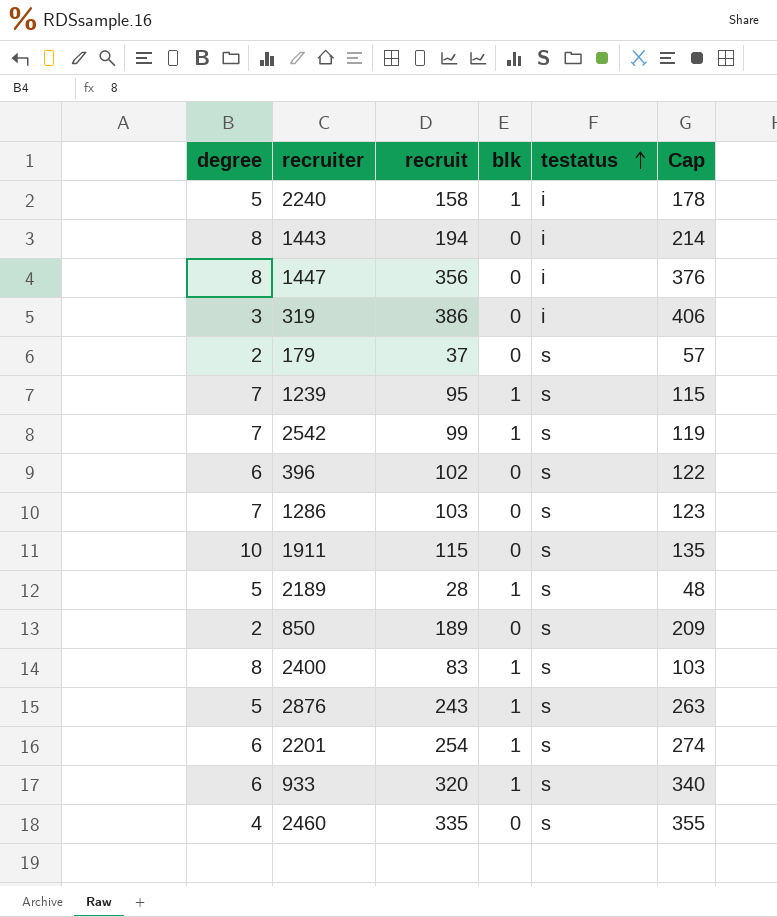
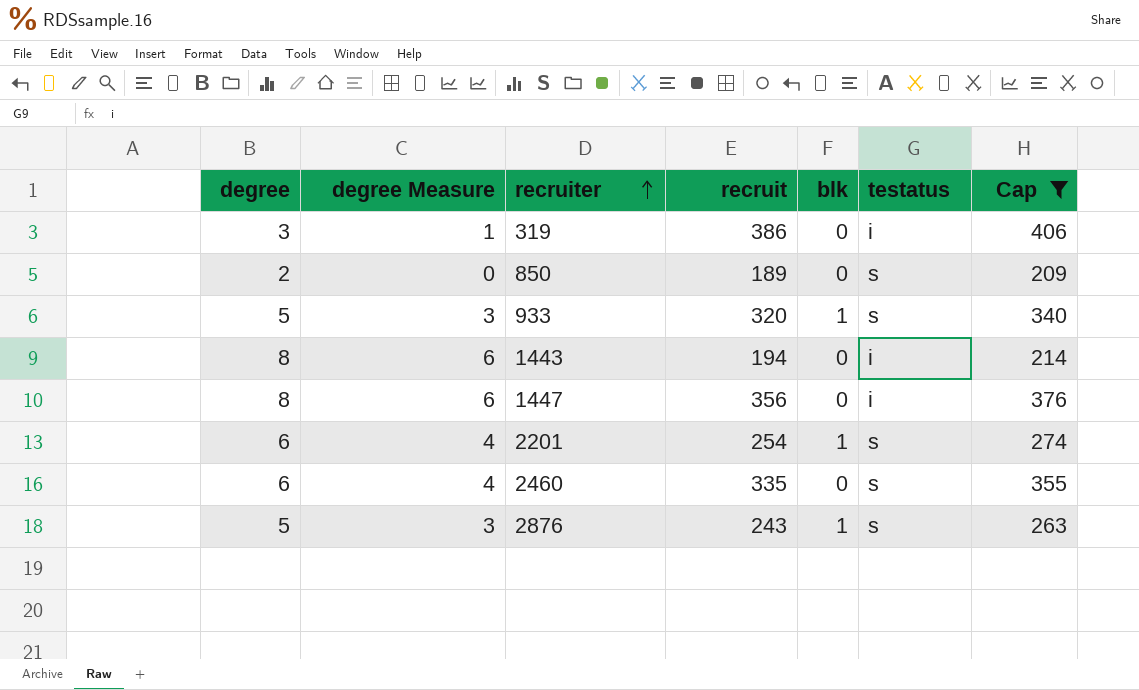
filter: none -> Cap >= 209
row order: testatus ascending -> recruiter ascending
column degree Measure | formula: none -> [degree] - 2
933 | degree: 6 -> 5
2460 | degree: 4 -> 6

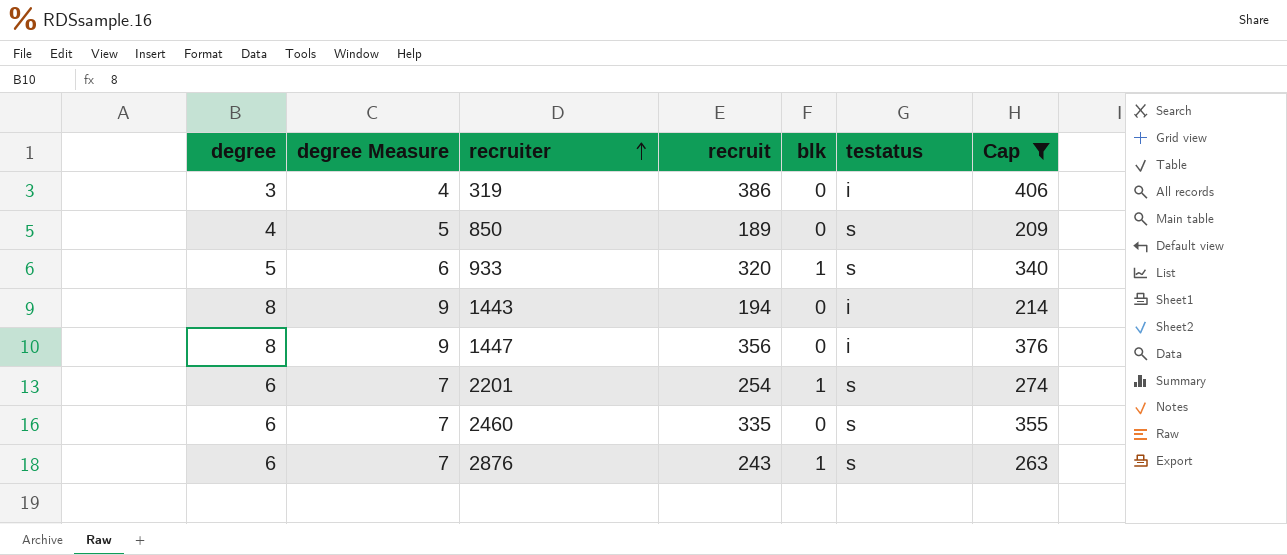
column degree Measure | formula: [degree] - 2 -> [degree] + 1
850 | degree: 2 -> 4
2876 | degree: 5 -> 6

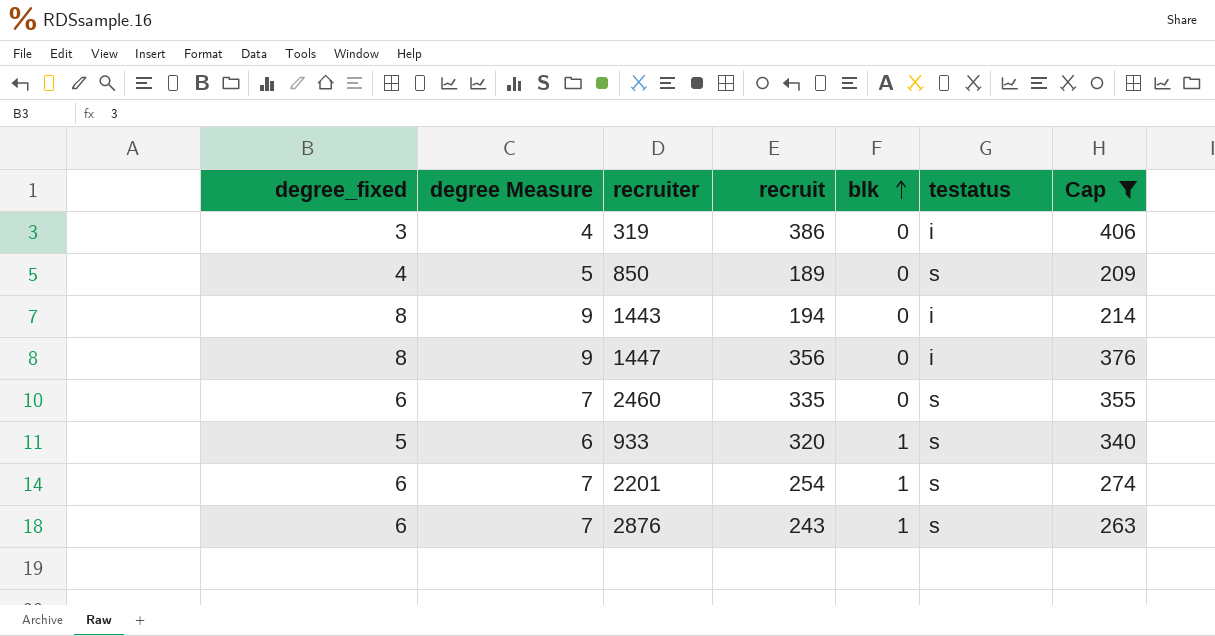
row order: recruiter ascending -> blk ascending
column name: degree -> degree_fixed

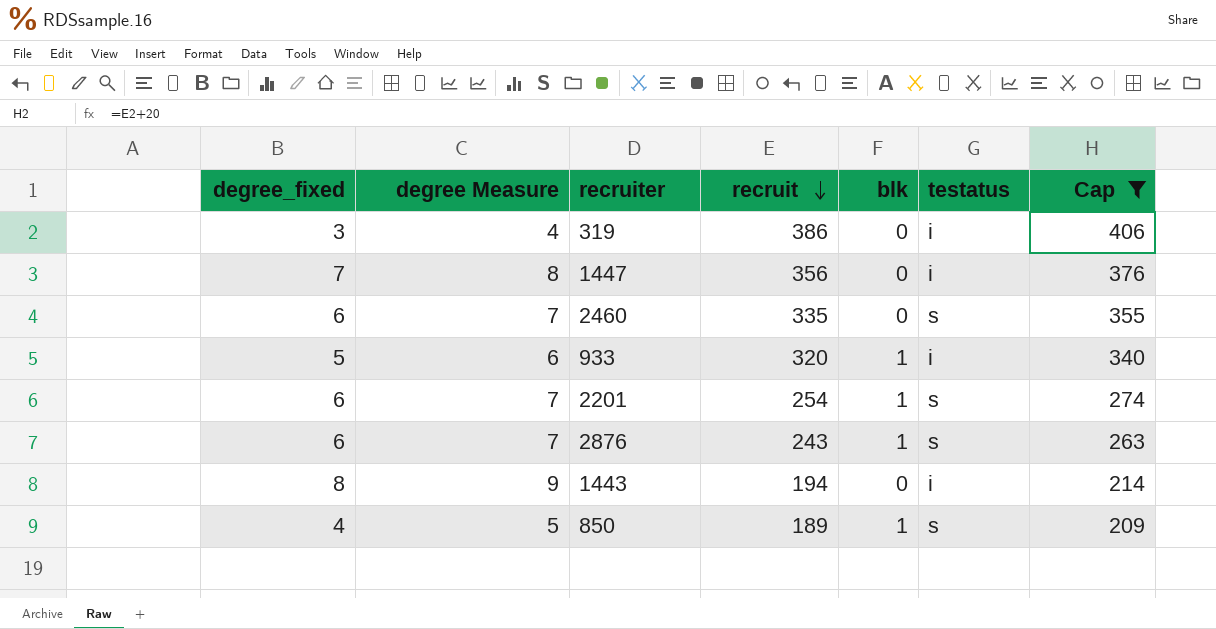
row order: blk ascending -> recruit descending
1447 | degree_fixed: 8 -> 7
1447 | degree Measure: 9 -> 8
933 | testatus: s -> i
850 | blk: 0 -> 1

